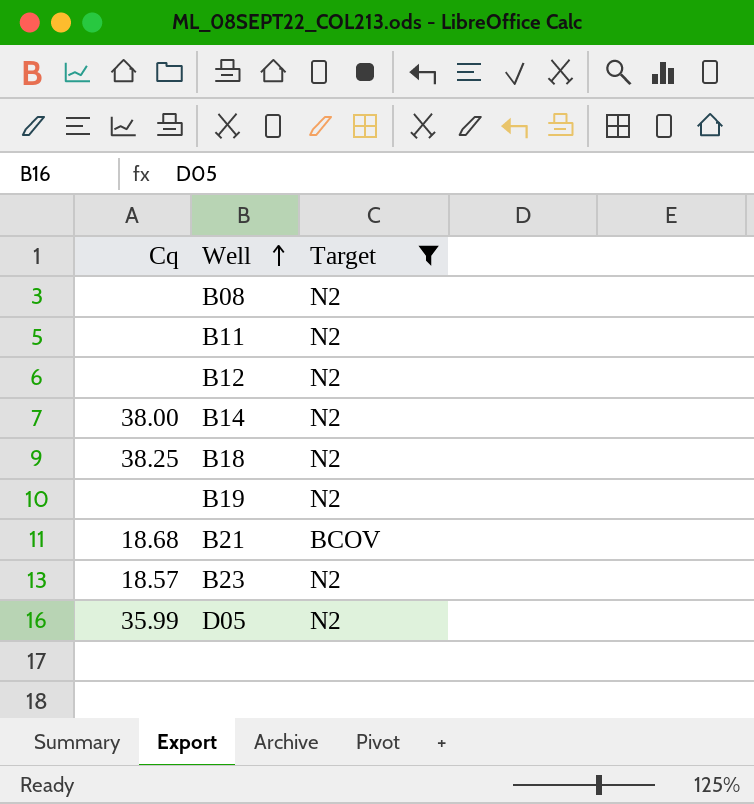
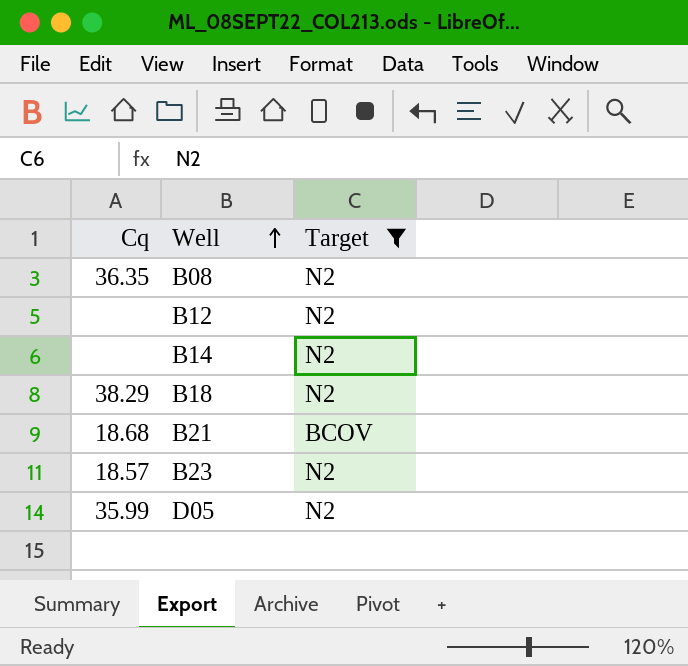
row B11: none | N2 -> none
row B19: none | N2 -> none
B08 | Cq: none -> 36.35
B14 | Cq: 38.00 -> none
B18 | Cq: 38.25 -> 38.29

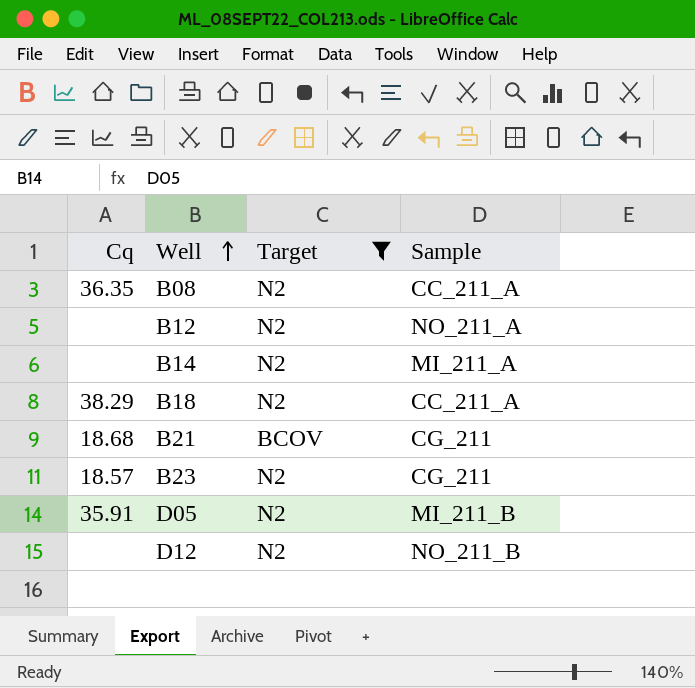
column Sample | position: none -> 4
D05 | Cq: 35.99 -> 35.91
row D12: none -> none | N2 | NO_211_B

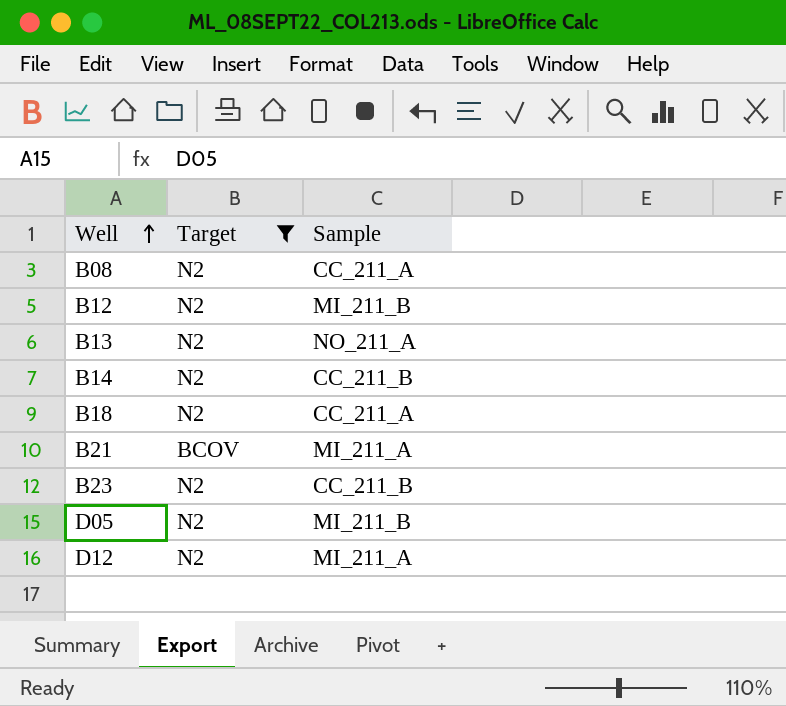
column Cq | position: 1 -> none
B12 | Sample: NO_211_A -> MI_211_B
row B13: none -> N2 | NO_211_A
B14 | Sample: MI_211_A -> CC_211_B
B21 | Sample: CG_211 -> MI_211_A
B23 | Sample: CG_211 -> CC_211_B
D12 | Sample: NO_211_B -> MI_211_A

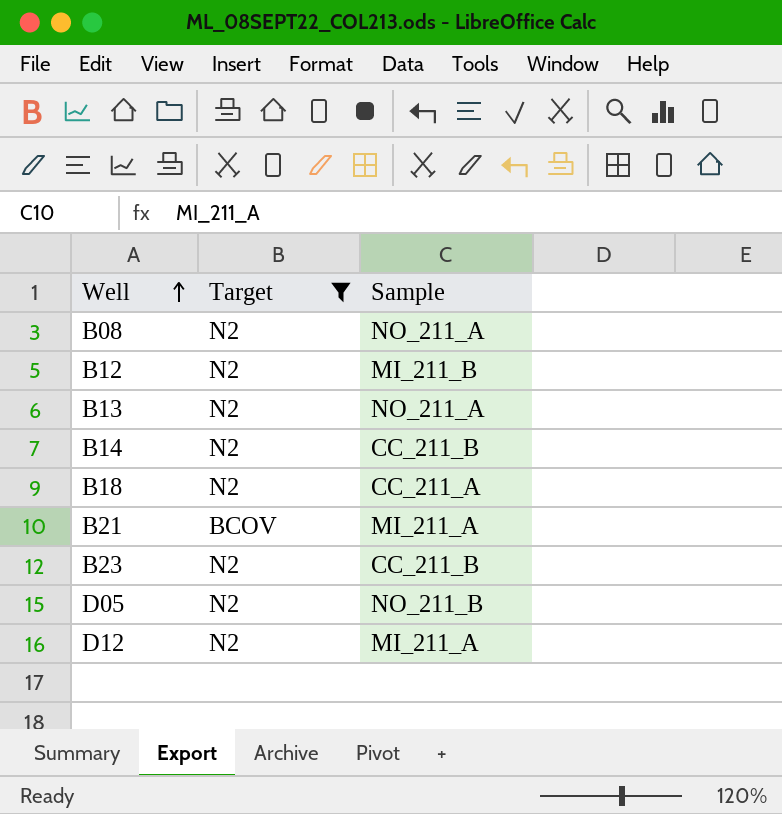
B08 | Sample: CC_211_A -> NO_211_A
D05 | Sample: MI_211_B -> NO_211_B

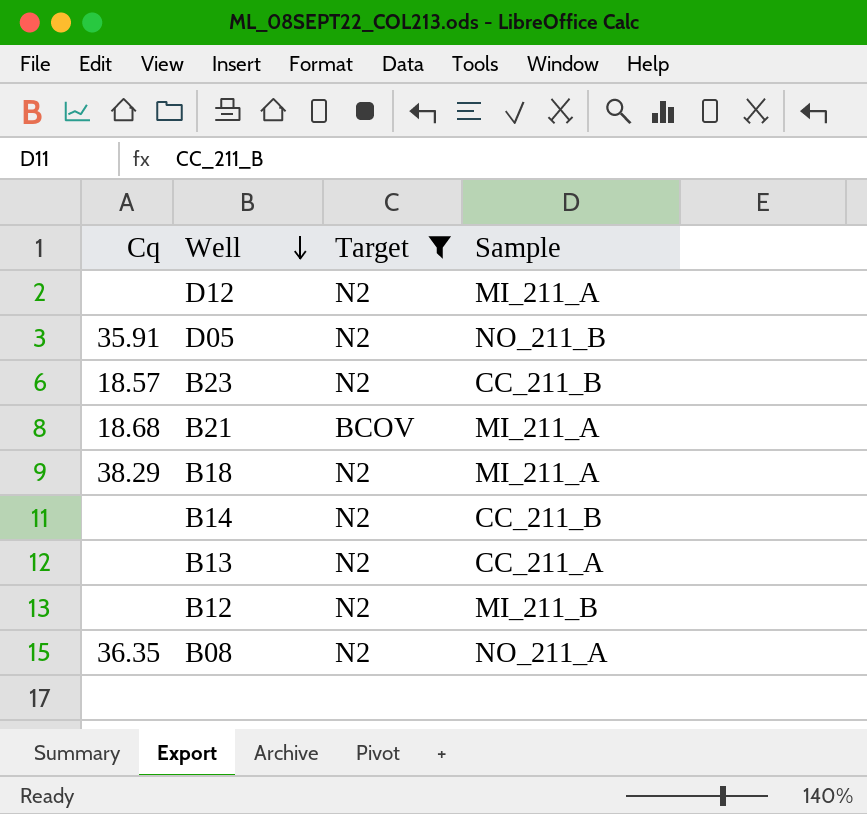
row order: Well ascending -> Well descending
column Cq | position: none -> 1
B18 | Sample: CC_211_A -> MI_211_A
B13 | Sample: NO_211_A -> CC_211_A

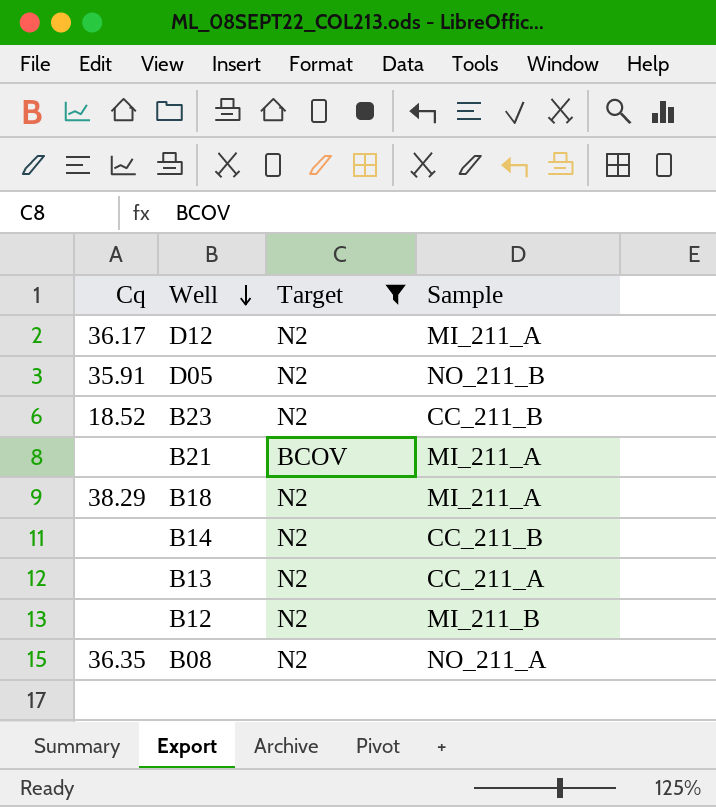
D12 | Cq: none -> 36.17
B23 | Cq: 18.57 -> 18.52
B21 | Cq: 18.68 -> none

